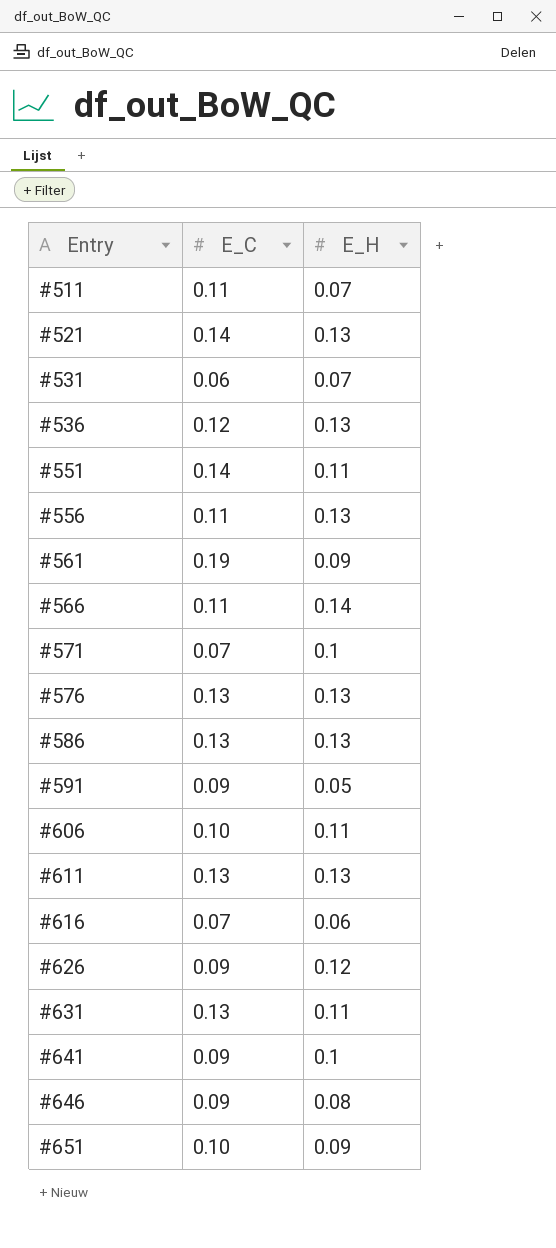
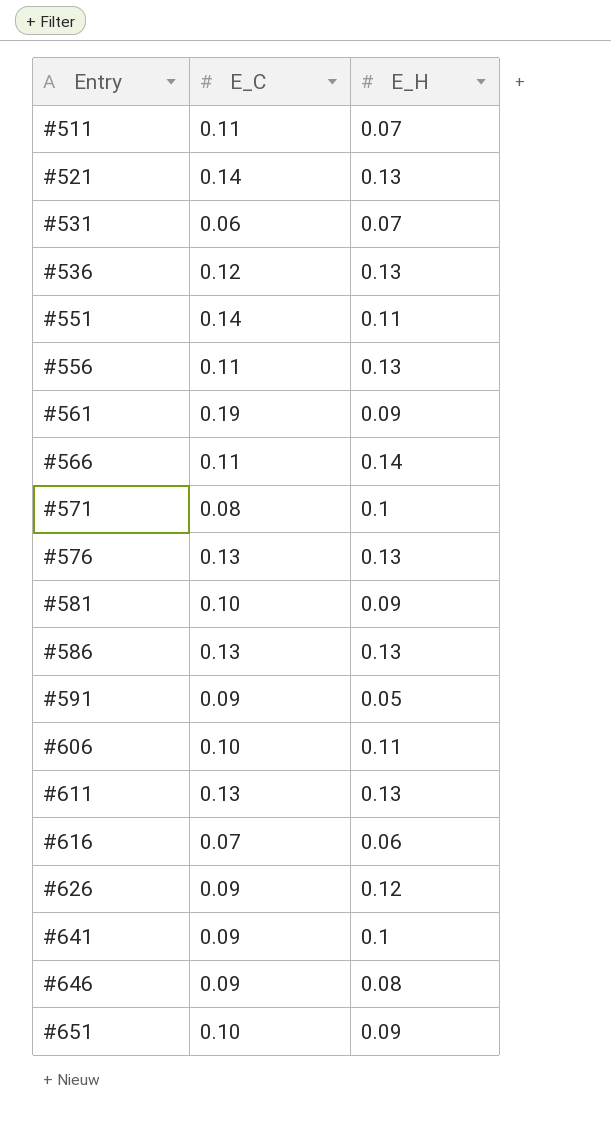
row #631: 0.13 | 0.11 -> none
#571 | E_C: 0.07 -> 0.08
row #581: none -> 0.10 | 0.09

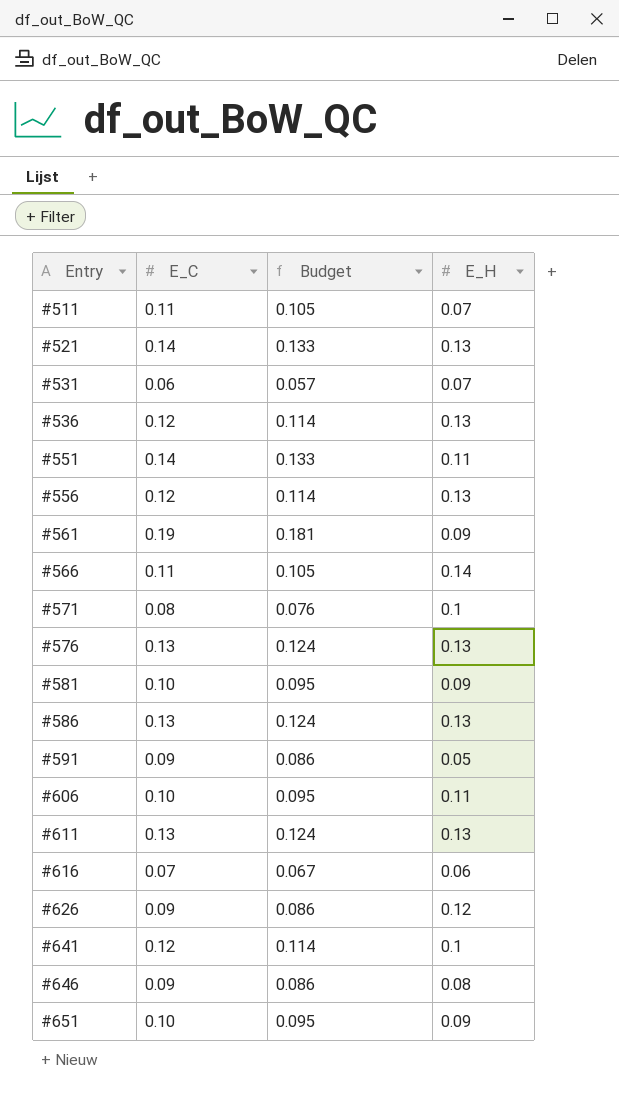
column Budget | formula: none -> [E_C] * 0.95
#556 | E_C: 0.11 -> 0.12
#641 | E_C: 0.09 -> 0.12

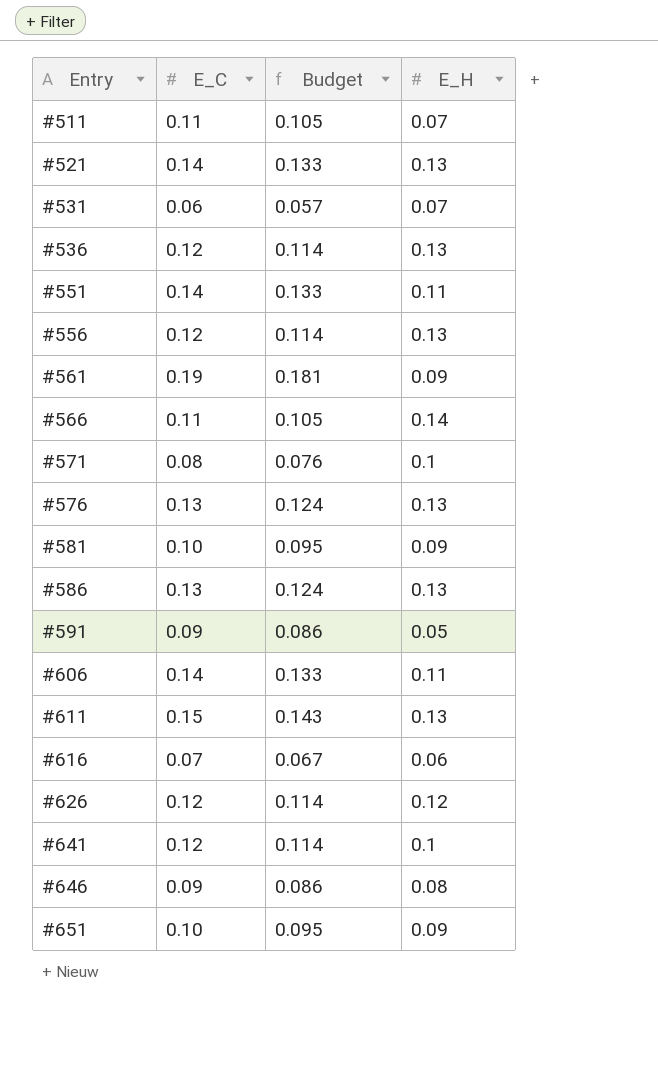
#606 | E_C: 0.10 -> 0.14
#606 | Budget: 0.095 -> 0.133
#611 | E_C: 0.13 -> 0.15
#611 | Budget: 0.124 -> 0.143
#626 | E_C: 0.09 -> 0.12
#626 | Budget: 0.086 -> 0.114

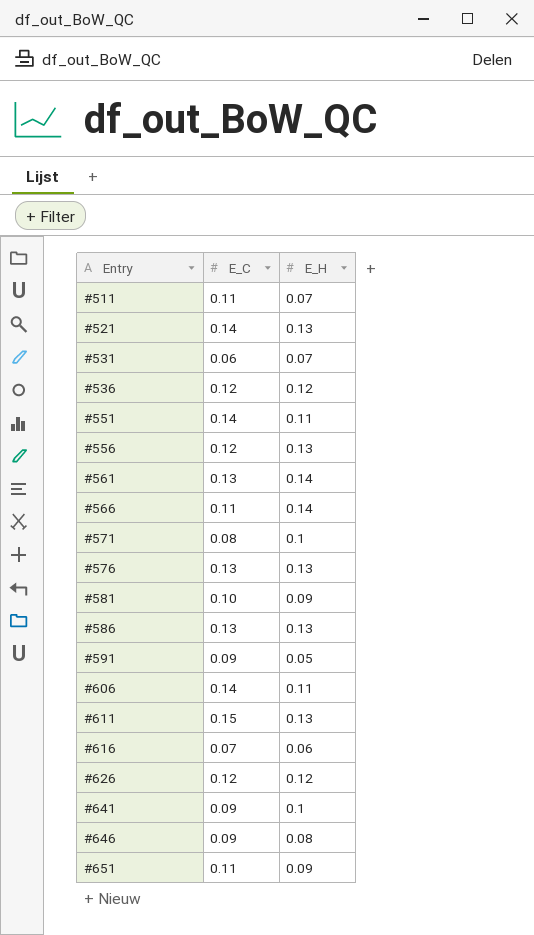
column Budget | formula: [E_C] * 0.95 -> none
#536 | E_H: 0.13 -> 0.12
#561 | E_C: 0.19 -> 0.13
#561 | E_H: 0.09 -> 0.14
#641 | E_C: 0.12 -> 0.09
#651 | E_C: 0.10 -> 0.11

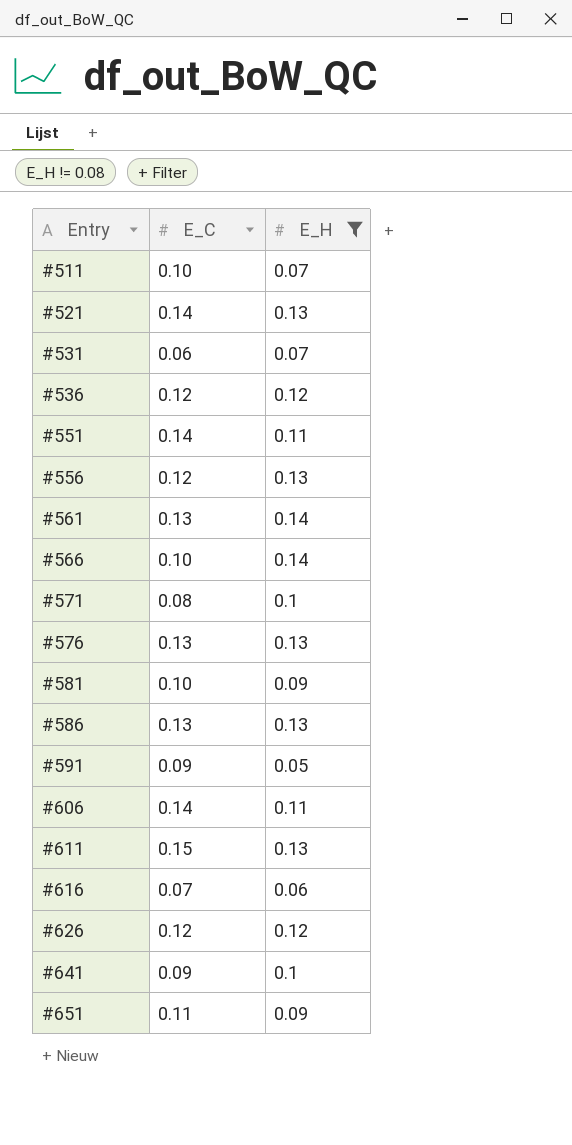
filter: none -> E_H != 0.08
#511 | E_C: 0.11 -> 0.10
#566 | E_C: 0.11 -> 0.10

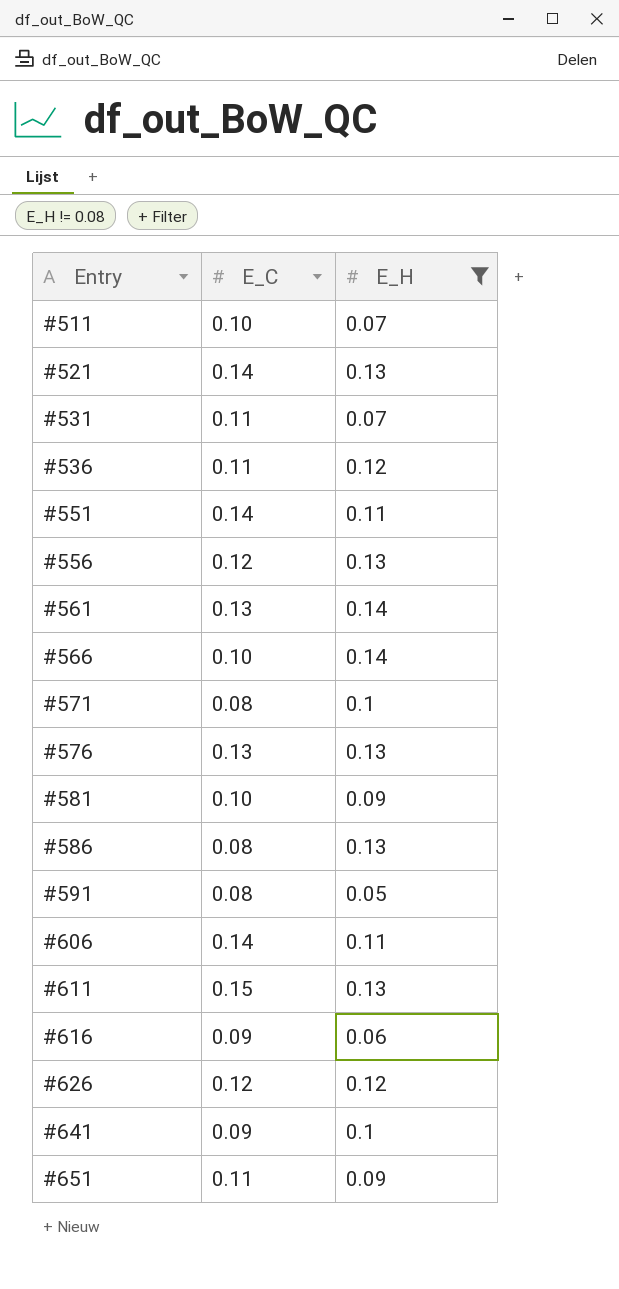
#531 | E_C: 0.06 -> 0.11
#536 | E_C: 0.12 -> 0.11
#586 | E_C: 0.13 -> 0.08
#591 | E_C: 0.09 -> 0.08
#616 | E_C: 0.07 -> 0.09

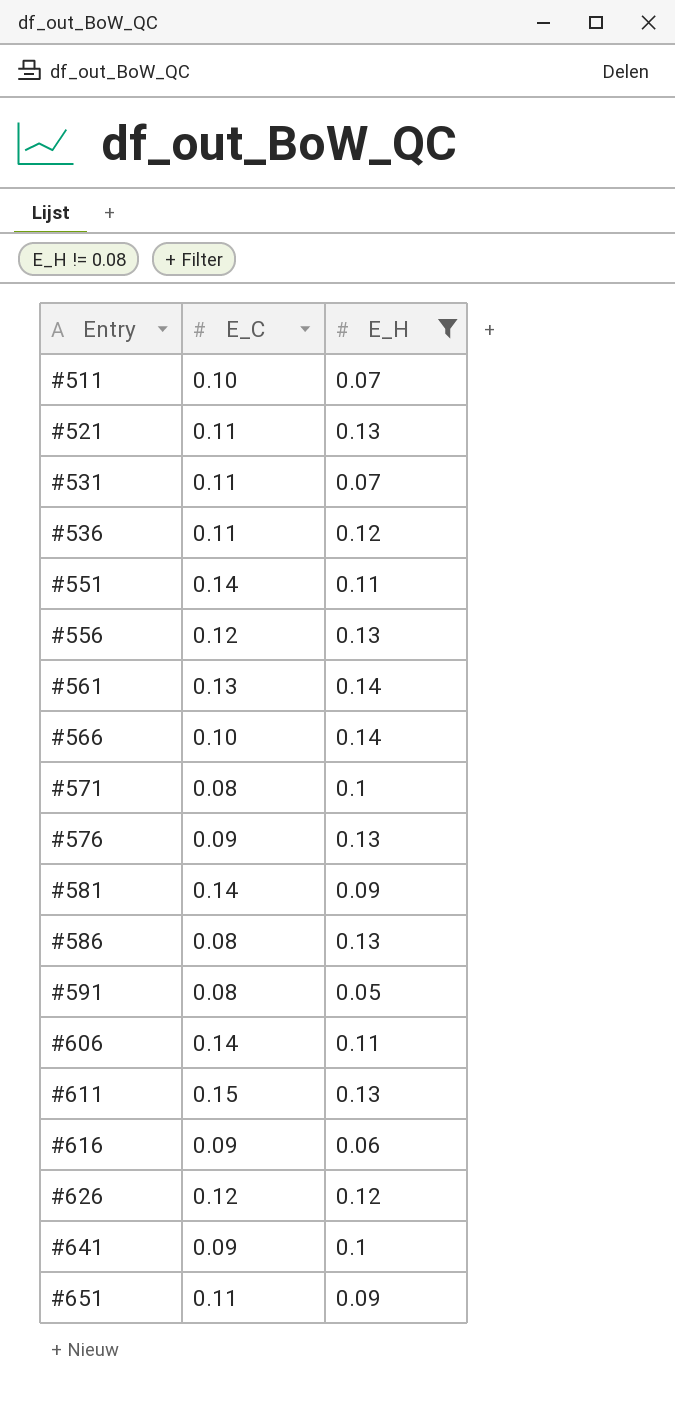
#521 | E_C: 0.14 -> 0.11
#576 | E_C: 0.13 -> 0.09
#581 | E_C: 0.10 -> 0.14

